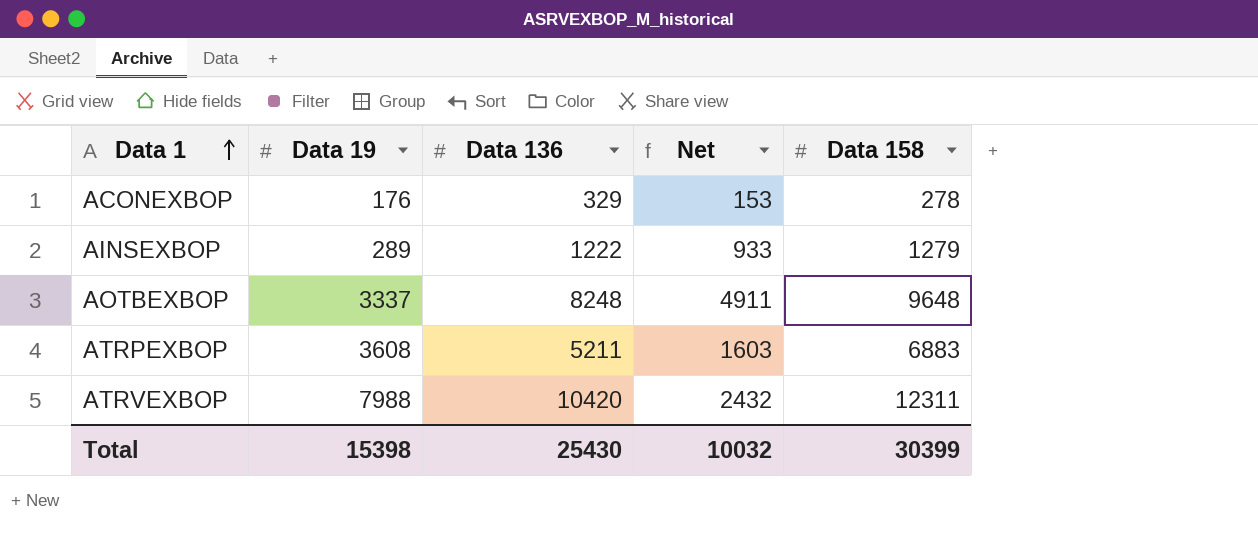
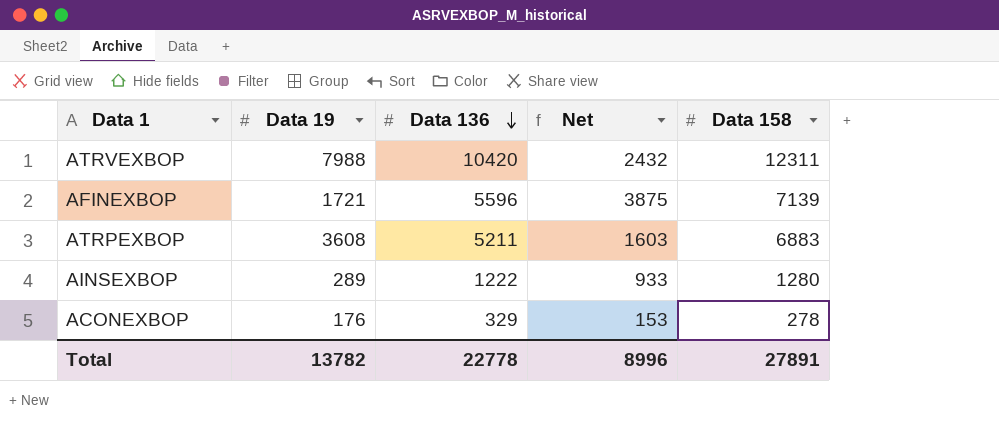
row order: Data 1 ascending -> Data 136 descending
row AOTBEXBOP: 3337 | 8248 | 4911 | 9648 -> none
row AFINEXBOP: none -> 1721 | 5596 | 3875 | 7139
AINSEXBOP | Data 158: 1279 -> 1280
Total | Data 19: 15398 -> 13782
Total | Data 136: 25430 -> 22778
Total | Net: 10032 -> 8996
Total | Data 158: 30399 -> 27891

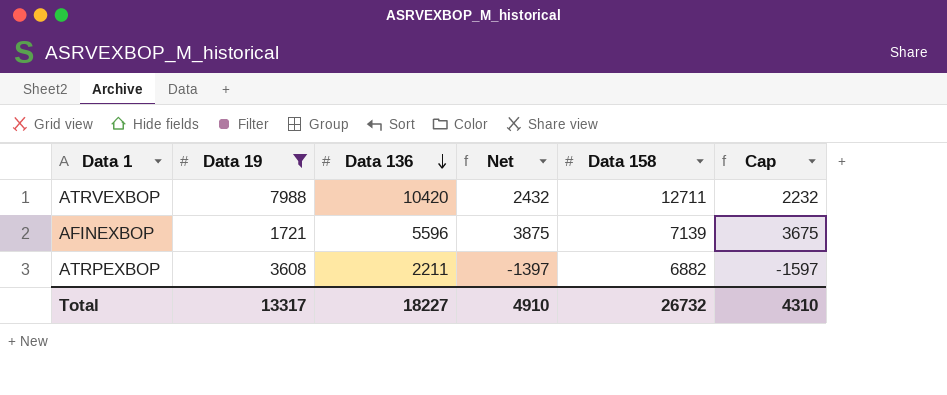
filter: none -> Data 19 >= 1721
column Cap | formula: none -> [Net] - 200
ATRVEXBOP | Data 158: 12311 -> 12711
ATRPEXBOP | Data 136: 5211 -> 2211
ATRPEXBOP | Net: 1603 -> -1397
ATRPEXBOP | Data 158: 6883 -> 6882
Total | Data 19: 13782 -> 13317
Total | Data 136: 22778 -> 18227
Total | Net: 8996 -> 4910
Total | Data 158: 27891 -> 26732

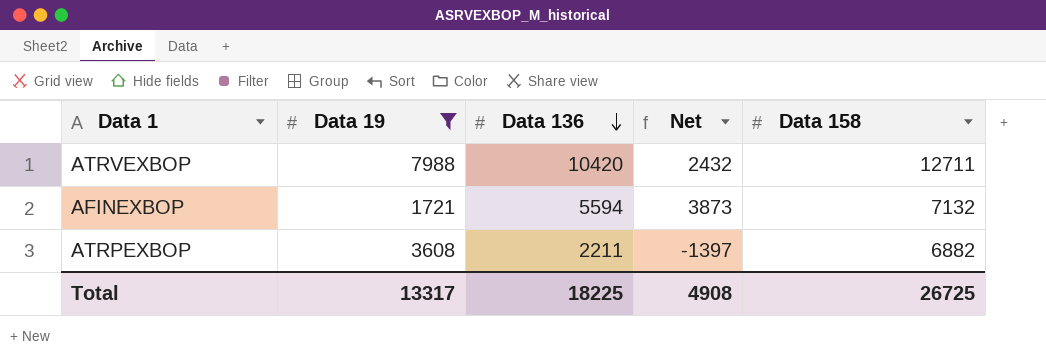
column Cap | formula: [Net] - 200 -> none
AFINEXBOP | Data 136: 5596 -> 5594
AFINEXBOP | Net: 3875 -> 3873
AFINEXBOP | Data 158: 7139 -> 7132
Total | Data 136: 18227 -> 18225
Total | Net: 4910 -> 4908
Total | Data 158: 26732 -> 26725

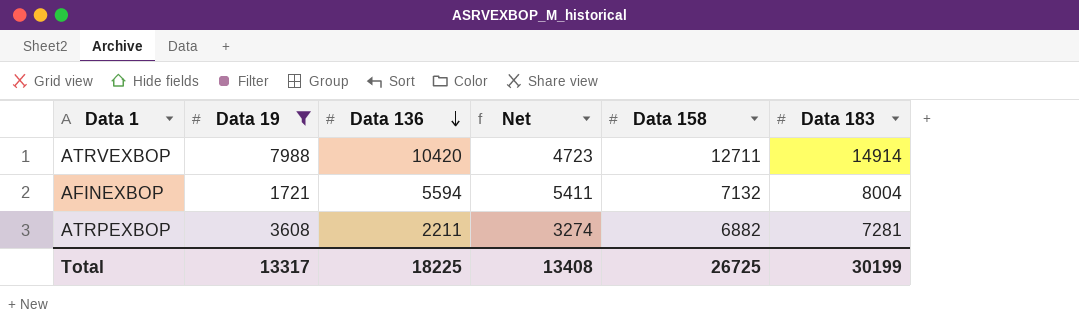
column Net | formula: [Data 136] - [Data 19] -> [Data 158] - [Data 19]
column Data 183 | position: none -> 6
Total | Net: 4908 -> 13408

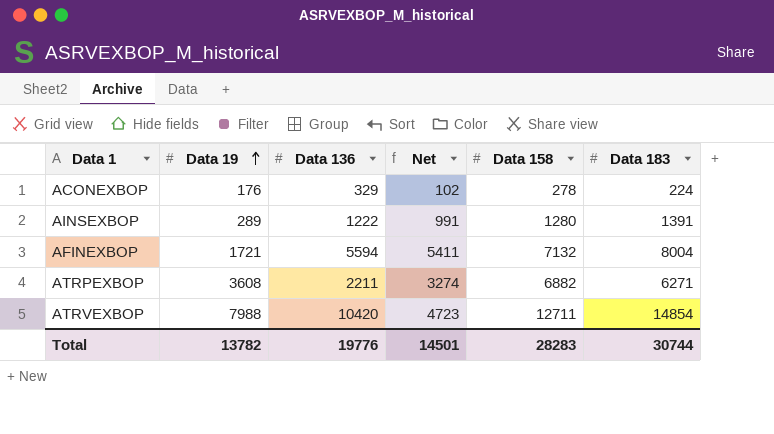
filter: Data 19 >= 1721 -> none
row order: Data 136 descending -> Data 19 ascending
ATRPEXBOP | Data 183: 7281 -> 6271
ATRVEXBOP | Data 183: 14914 -> 14854
Total | Data 19: 13317 -> 13782
Total | Data 136: 18225 -> 19776
Total | Net: 13408 -> 14501
Total | Data 158: 26725 -> 28283
Total | Data 183: 30199 -> 30744

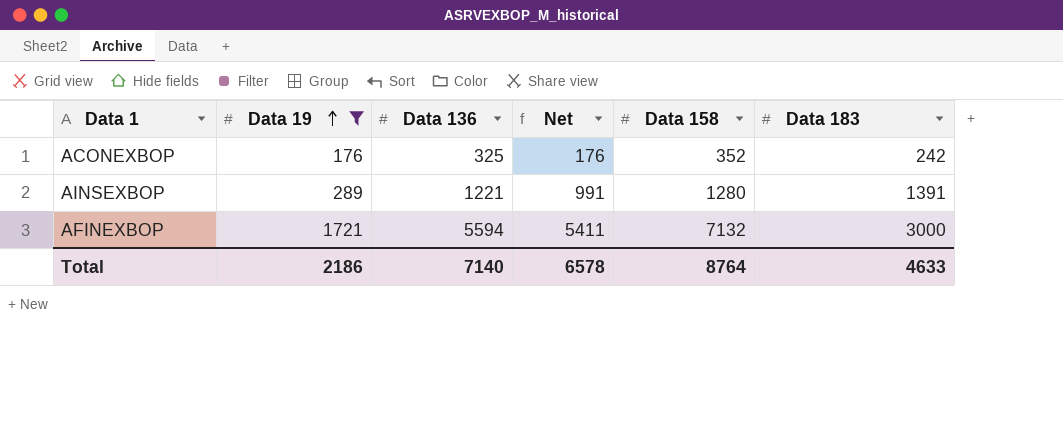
filter: none -> Data 19 <= 1721
ACONEXBOP | Data 136: 329 -> 325
ACONEXBOP | Net: 102 -> 176
ACONEXBOP | Data 158: 278 -> 352
ACONEXBOP | Data 183: 224 -> 242
AINSEXBOP | Data 136: 1222 -> 1221
AFINEXBOP | Data 183: 8004 -> 3000
Total | Data 19: 13782 -> 2186
Total | Data 136: 19776 -> 7140
Total | Net: 14501 -> 6578
Total | Data 158: 28283 -> 8764
Total | Data 183: 30744 -> 4633

